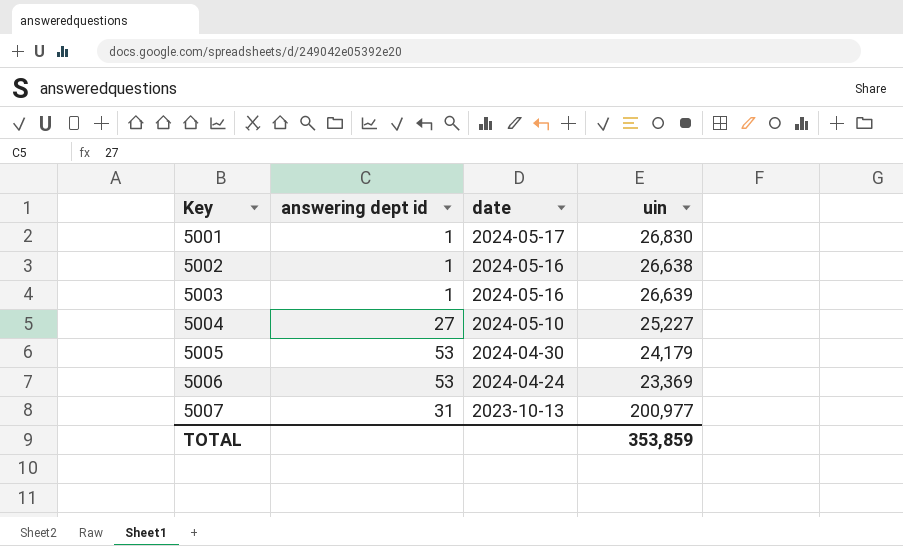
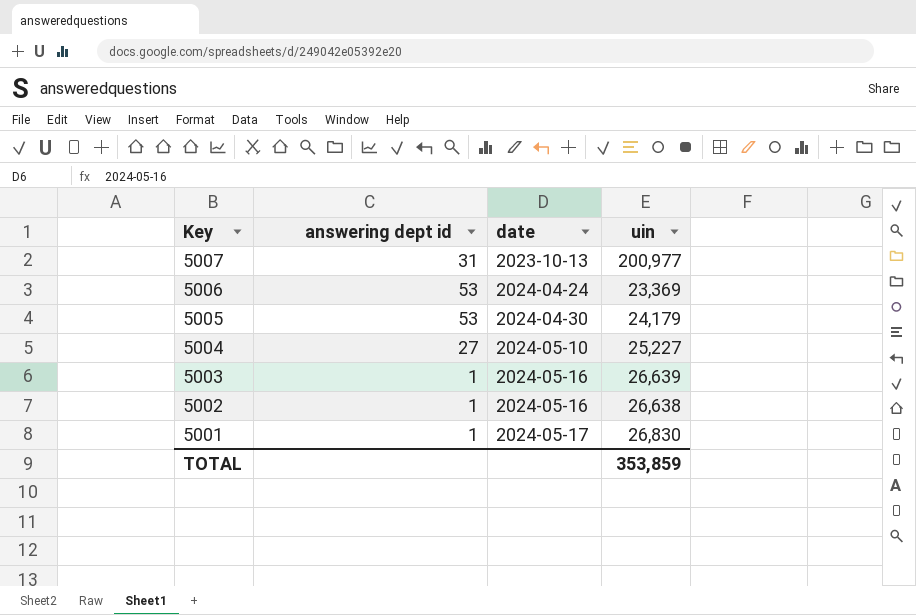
row order: Key ascending -> Key descending

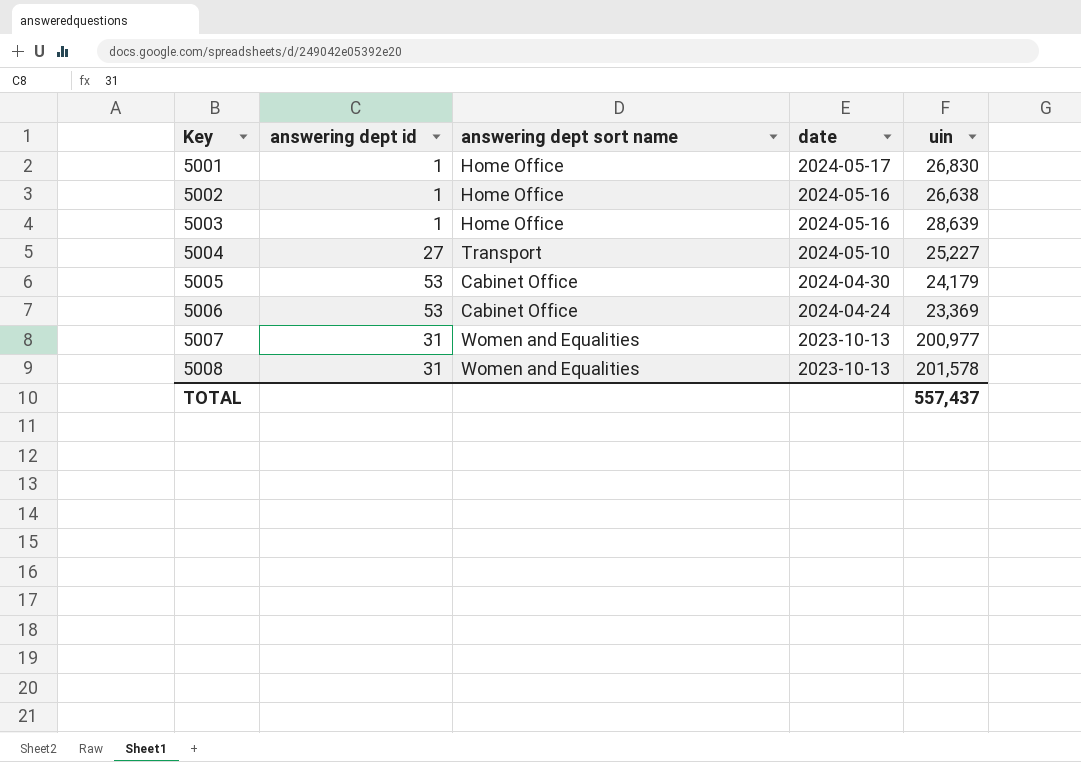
row order: Key descending -> Key ascending
column answering dept sort name | position: none -> 3
5003 | uin: 26,639 -> 28,639
row 5008: none -> 31 | Women and Equalities | 2023-10-13 | 201,578
TOTAL | uin: 353,859 -> 557,437

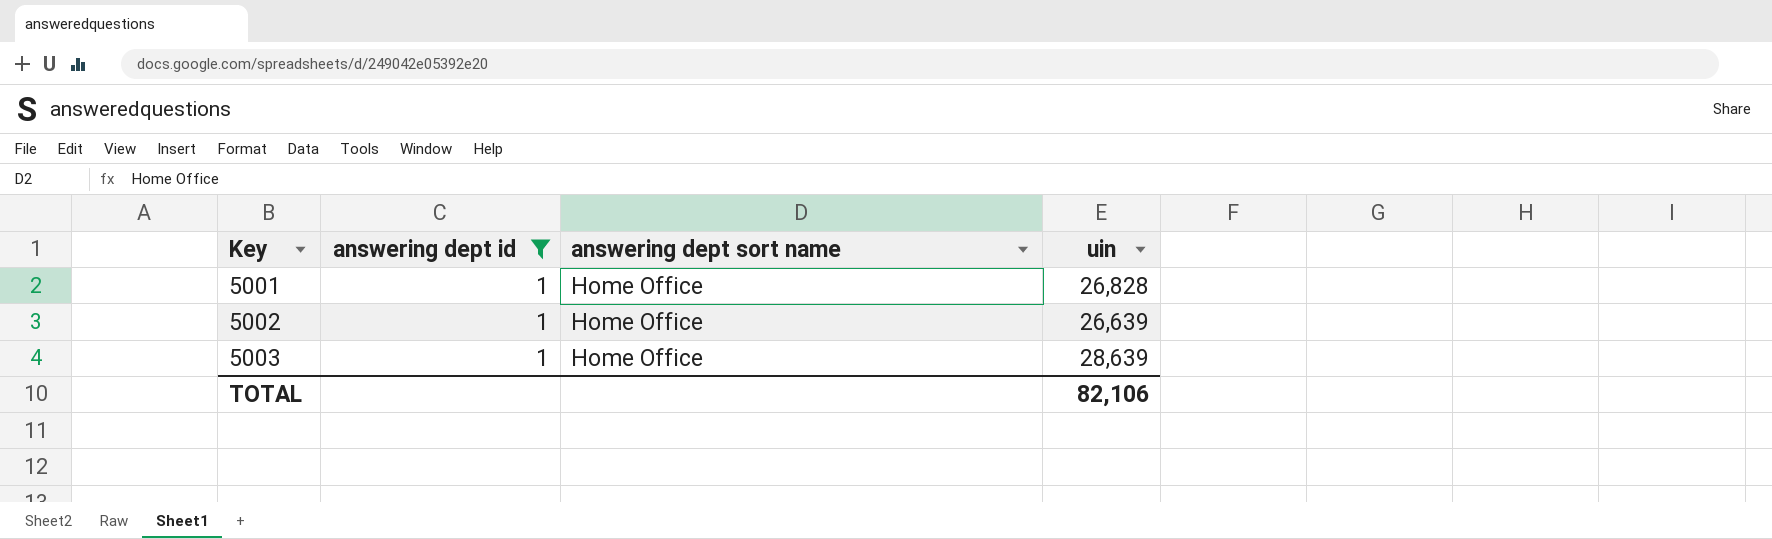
filter: none -> answering dept id = 1
column date | position: 4 -> none
5001 | uin: 26,830 -> 26,828
5002 | uin: 26,638 -> 26,639
TOTAL | uin: 557,437 -> 82,106

